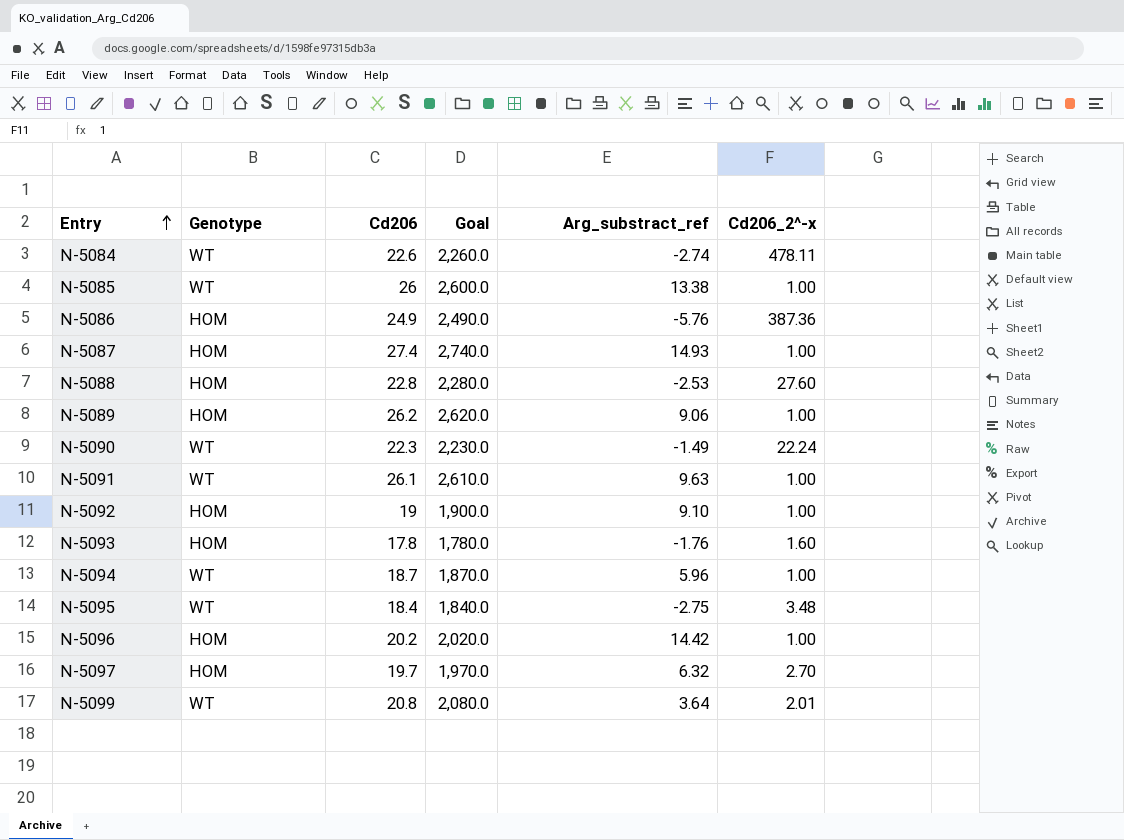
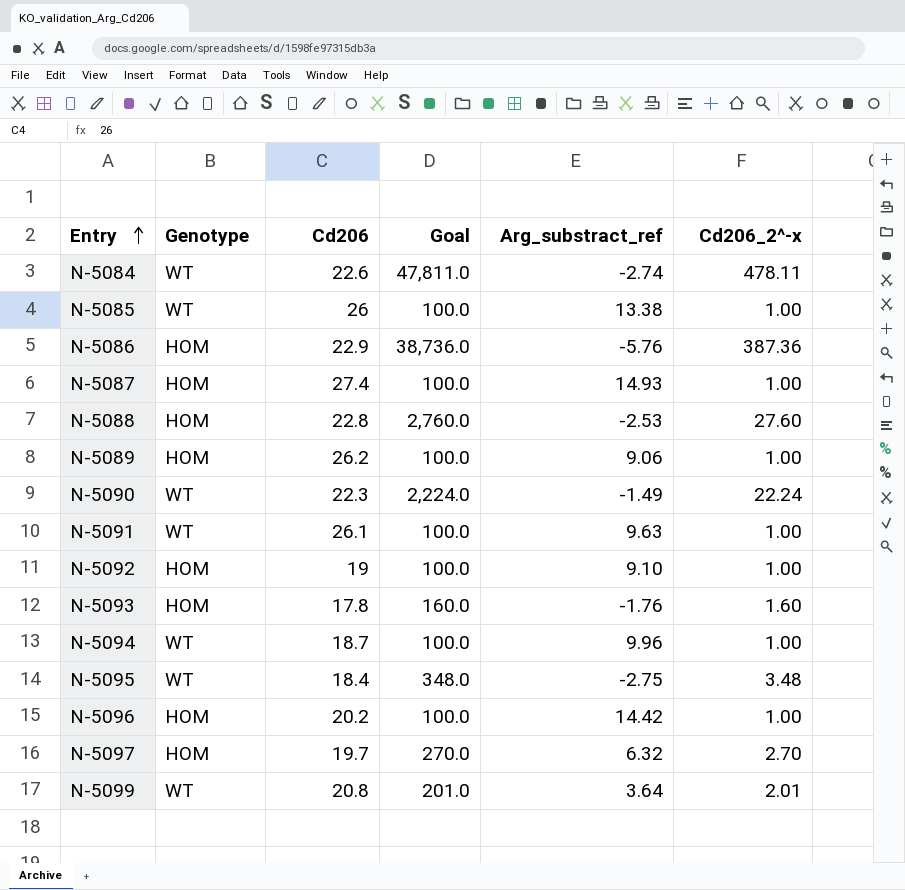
column Goal | formula: [Cd206] * 100 -> [Cd206_2^-x] * 100
N-5086 | Cd206: 24.9 -> 22.9
N-5094 | Arg_substract_ref: 5.96 -> 9.96

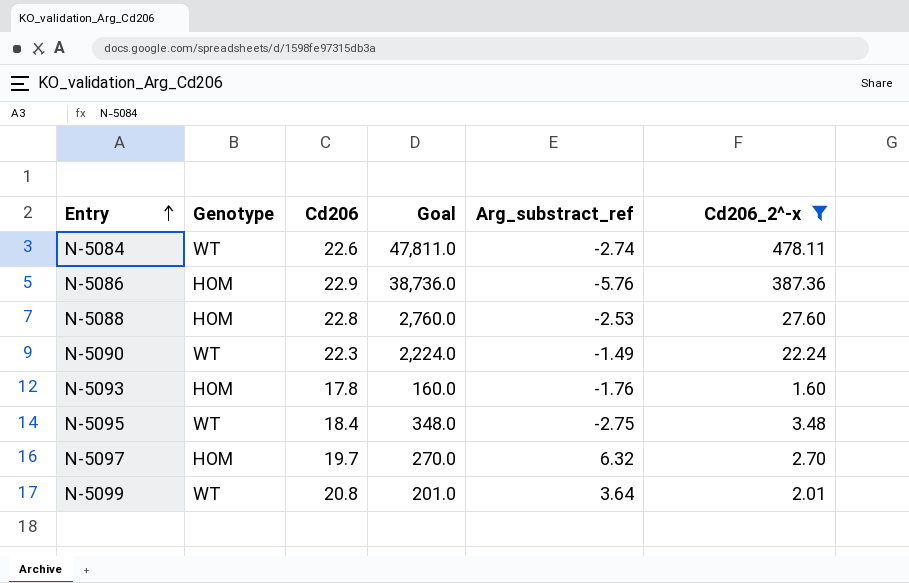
filter: none -> Cd206_2^-x != 1.00

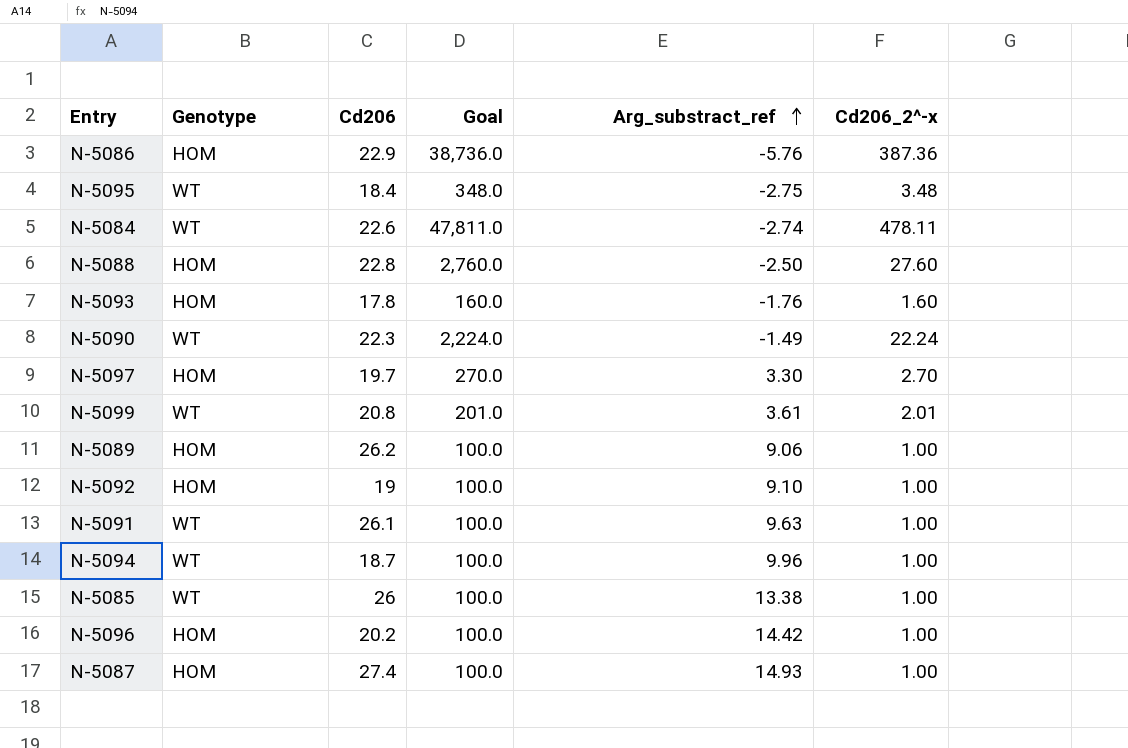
filter: Cd206_2^-x != 1.00 -> none
row order: Entry ascending -> Arg_substract_ref ascending
N-5088 | Arg_substract_ref: -2.53 -> -2.50
N-5097 | Arg_substract_ref: 6.32 -> 3.30
N-5099 | Arg_substract_ref: 3.64 -> 3.61

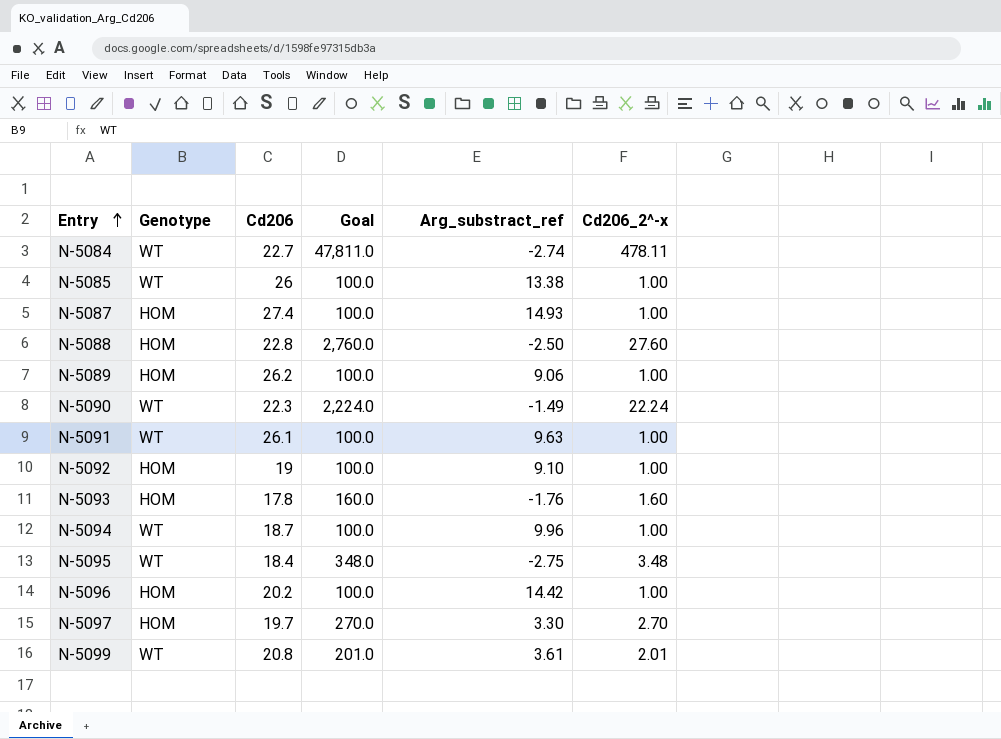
row order: Arg_substract_ref ascending -> Entry ascending
row N-5086: HOM | 22.9 | 38,736.0 | -5.76 | 387.36 -> none
N-5084 | Cd206: 22.6 -> 22.7

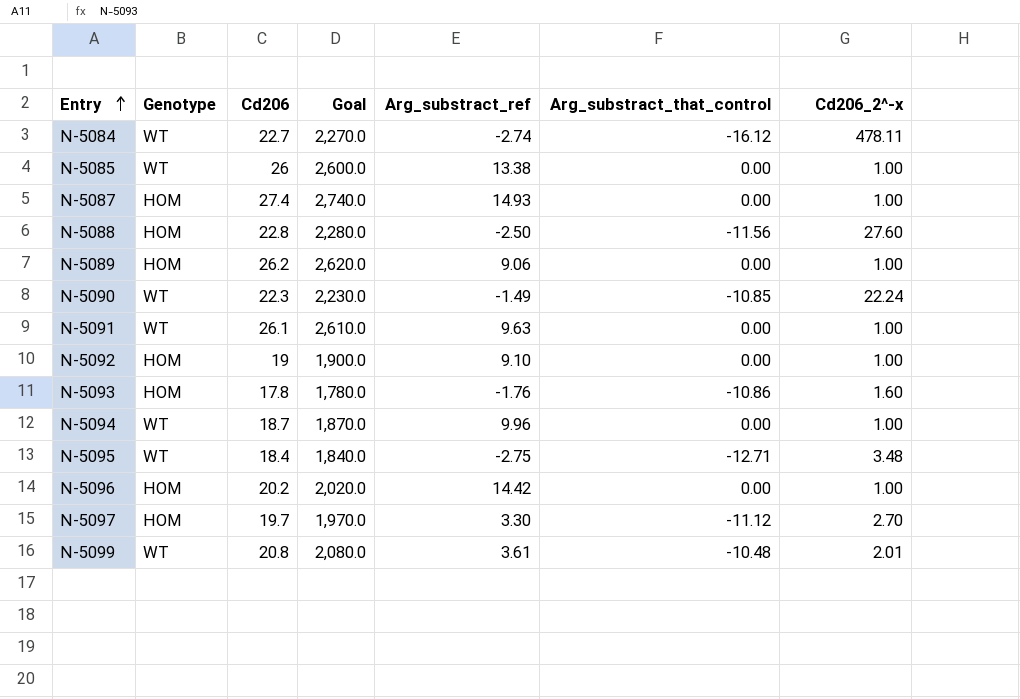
column Goal | formula: [Cd206_2^-x] * 100 -> [Cd206] * 100
column Arg_substract_that_control | position: none -> 6

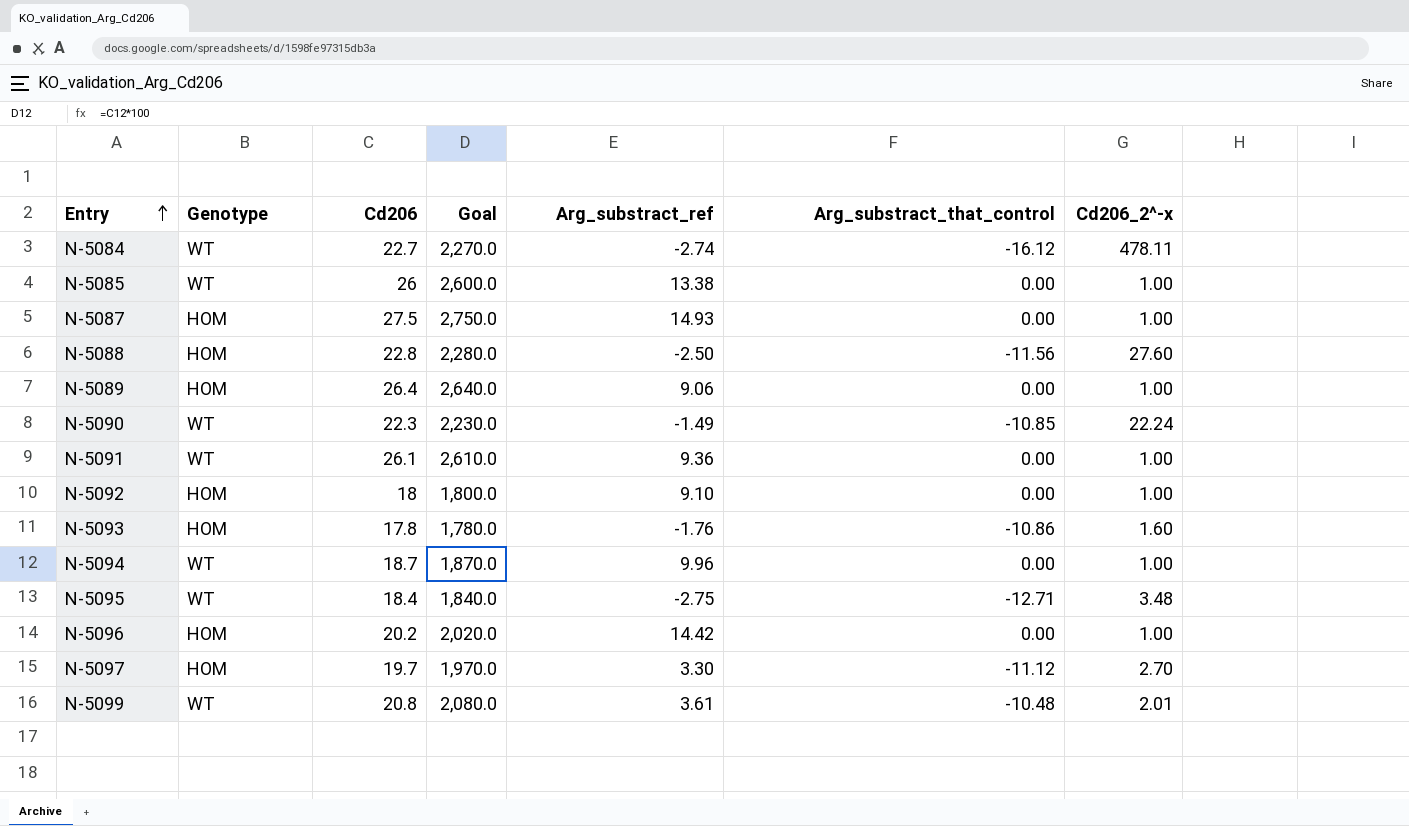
N-5087 | Cd206: 27.4 -> 27.5
N-5087 | Goal: 2,740.0 -> 2,750.0
N-5089 | Cd206: 26.2 -> 26.4
N-5089 | Goal: 2,620.0 -> 2,640.0
N-5091 | Arg_substract_ref: 9.63 -> 9.36
N-5092 | Cd206: 19 -> 18
N-5092 | Goal: 1,900.0 -> 1,800.0

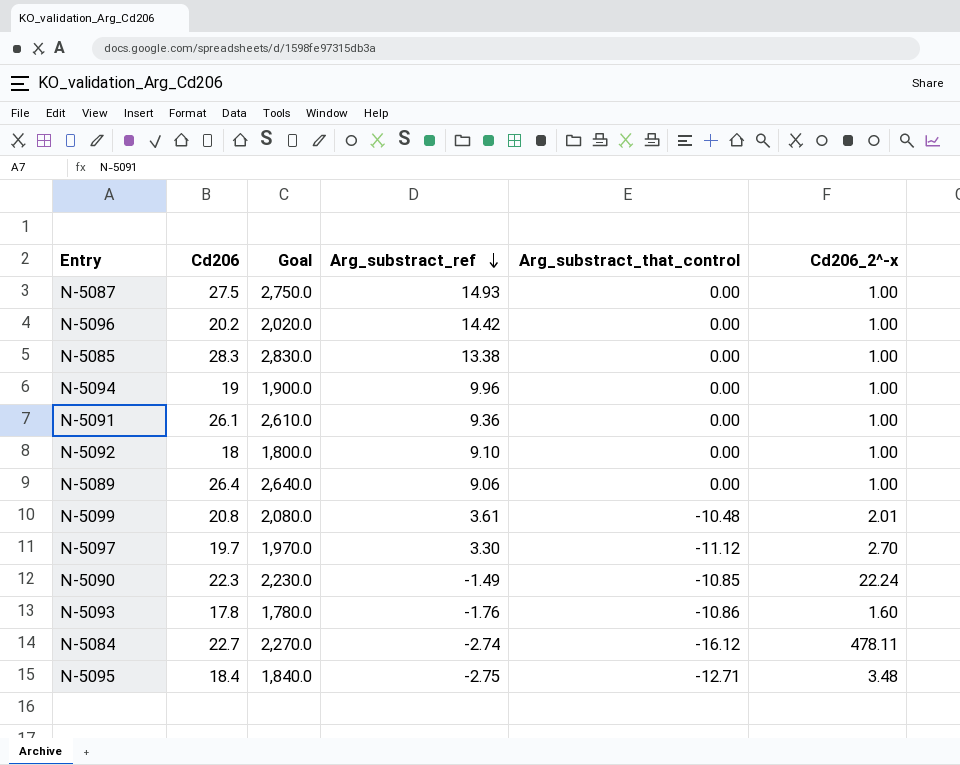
row order: Entry ascending -> Arg_substract_ref descending
column Genotype | position: 2 -> none
row N-5088: HOM | 22.8 | 2,280.0 | -2.50 | -11.56 | 27.60 -> none
N-5085 | Cd206: 26 -> 28.3
N-5085 | Goal: 2,600.0 -> 2,830.0
N-5094 | Cd206: 18.7 -> 19
N-5094 | Goal: 1,870.0 -> 1,900.0

